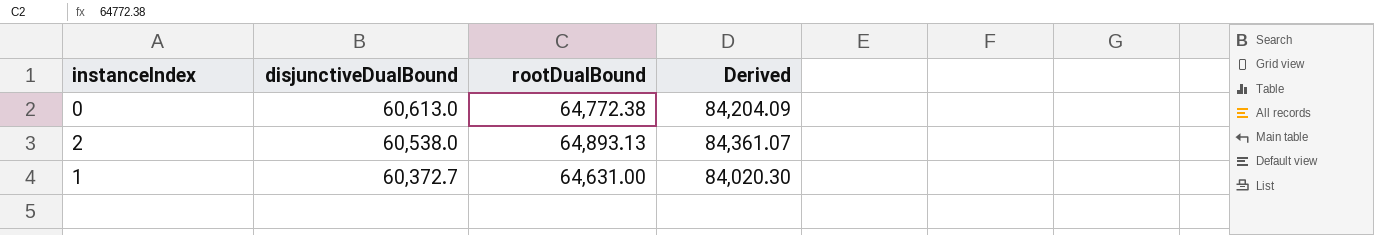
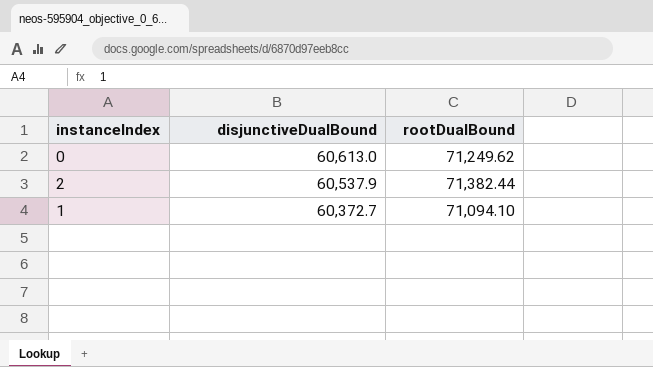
column Derived | formula: [rootDualBound] * 1.3 -> none
0 | rootDualBound: 64,772.38 -> 71,249.62
2 | disjunctiveDualBound: 60,538.0 -> 60,537.9
2 | rootDualBound: 64,893.13 -> 71,382.44
1 | rootDualBound: 64,631.00 -> 71,094.10

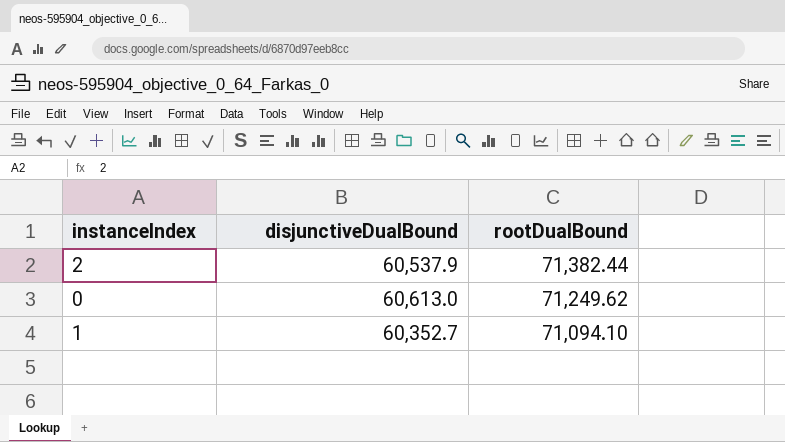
row order: disjunctiveDualBound descending -> rootDualBound descending
1 | disjunctiveDualBound: 60,372.7 -> 60,352.7

